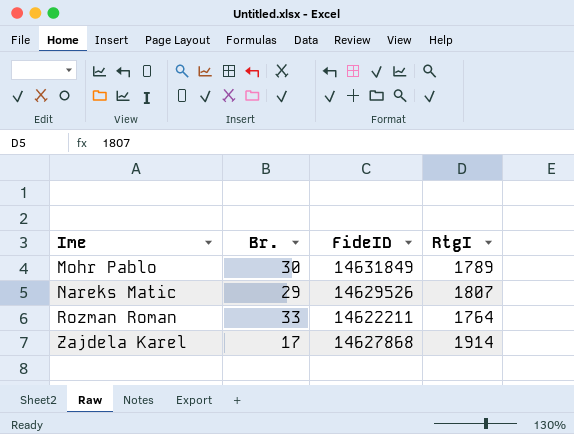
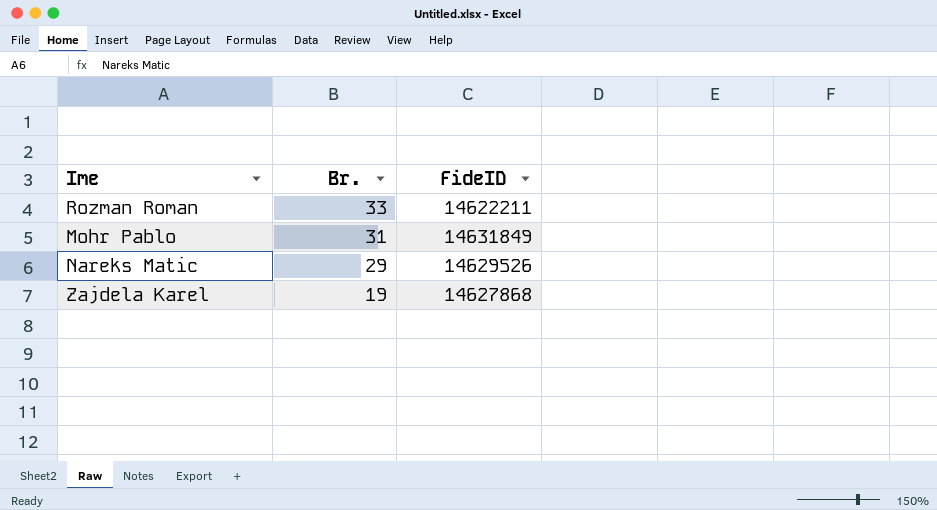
row order: Ime ascending -> Br. descending
column RtgI | position: 4 -> none
Mohr Pablo | Br.: 30 -> 31
Zajdela Karel | Br.: 17 -> 19

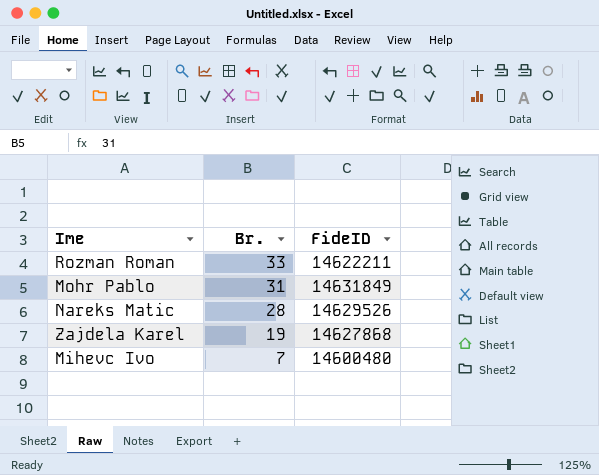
Nareks Matic | Br.: 29 -> 28
row Mihevc Ivo: none -> 7 | 14600480

